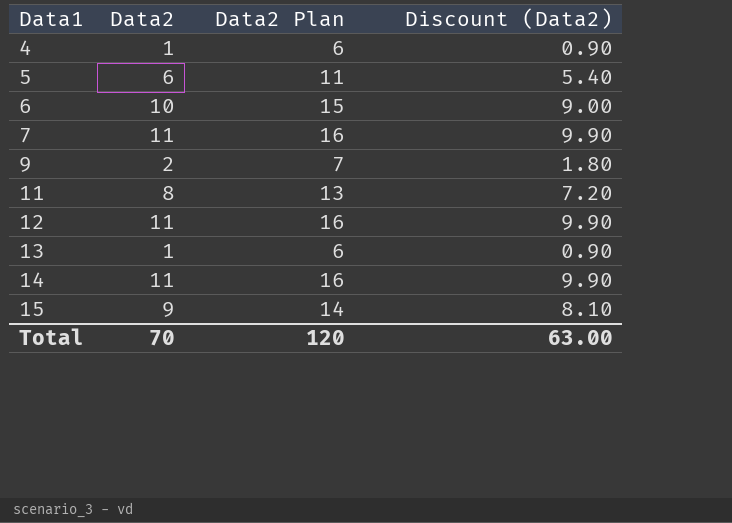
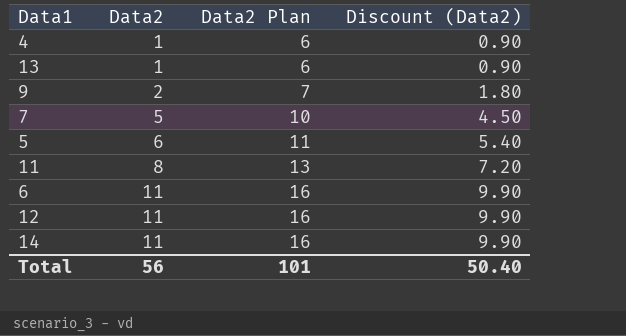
row order: Data1 ascending -> Data2 ascending
row 15: 9 | 14 | 8.10 -> none
7 | Data2: 11 -> 5
7 | Data2 Plan: 16 -> 10
7 | Discount (Data2): 9.90 -> 4.50
6 | Data2: 10 -> 11
6 | Data2 Plan: 15 -> 16
6 | Discount (Data2): 9.00 -> 9.90
Total | Data2: 70 -> 56
Total | Data2 Plan: 120 -> 101
Total | Discount (Data2): 63.00 -> 50.40

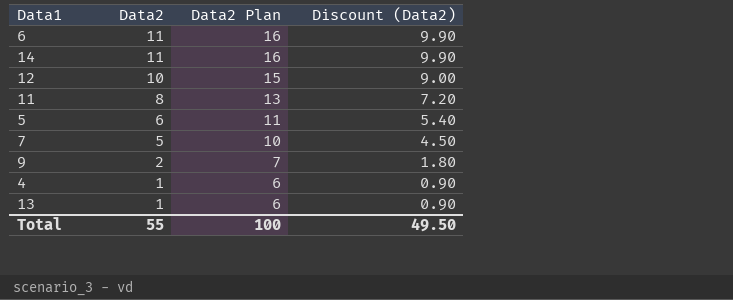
row order: Data2 ascending -> Data2 descending
12 | Data2: 11 -> 10
12 | Data2 Plan: 16 -> 15
12 | Discount (Data2): 9.90 -> 9.00
Total | Data2: 56 -> 55
Total | Data2 Plan: 101 -> 100
Total | Discount (Data2): 50.40 -> 49.50

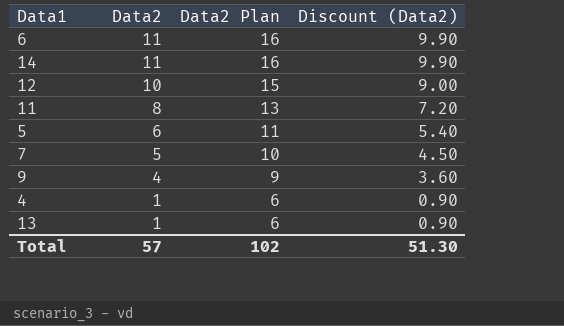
9 | Data2: 2 -> 4
9 | Data2 Plan: 7 -> 9
9 | Discount (Data2): 1.80 -> 3.60
Total | Data2: 55 -> 57
Total | Data2 Plan: 100 -> 102
Total | Discount (Data2): 49.50 -> 51.30

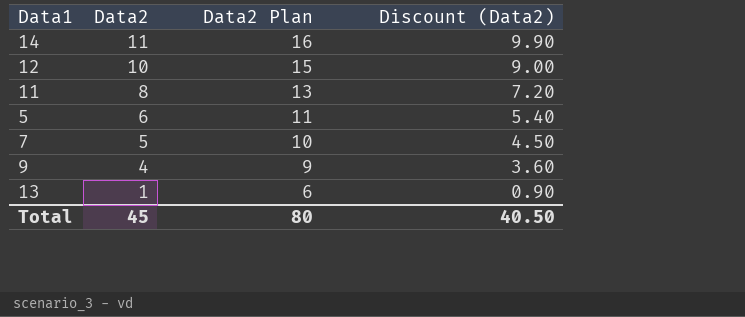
row 6: 11 | 16 | 9.90 -> none
row 4: 1 | 6 | 0.90 -> none
Total | Data2: 57 -> 45
Total | Data2 Plan: 102 -> 80
Total | Discount (Data2): 51.30 -> 40.50

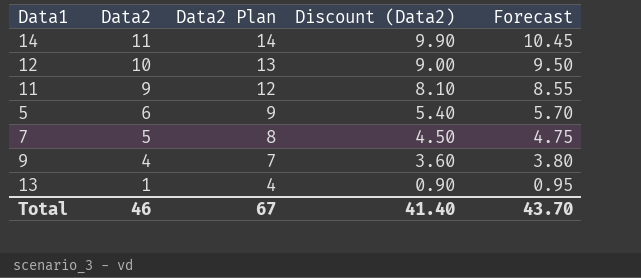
column Data2 Plan | formula: [Data2] + 5 -> [Data2] + 3
column Forecast | formula: none -> [Data2] * 0.95
11 | Data2: 8 -> 9
11 | Discount (Data2): 7.20 -> 8.10
Total | Data2: 45 -> 46
Total | Data2 Plan: 80 -> 67
Total | Discount (Data2): 40.50 -> 41.40

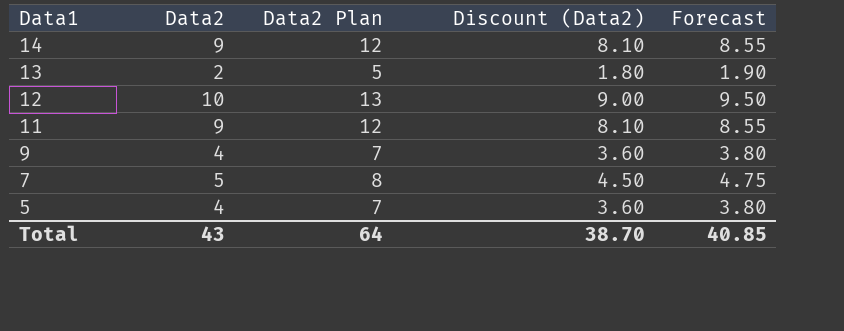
row order: Data2 descending -> Data1 descending
14 | Data2: 11 -> 9
14 | Data2 Plan: 14 -> 12
14 | Discount (Data2): 9.90 -> 8.10
14 | Forecast: 10.45 -> 8.55
13 | Data2: 1 -> 2
13 | Data2 Plan: 4 -> 5
13 | Discount (Data2): 0.90 -> 1.80
13 | Forecast: 0.95 -> 1.90
5 | Data2: 6 -> 4
5 | Data2 Plan: 9 -> 7
5 | Discount (Data2): 5.40 -> 3.60
5 | Forecast: 5.70 -> 3.80
Total | Data2: 46 -> 43
Total | Data2 Plan: 67 -> 64
Total | Discount (Data2): 41.40 -> 38.70
Total | Forecast: 43.70 -> 40.85

